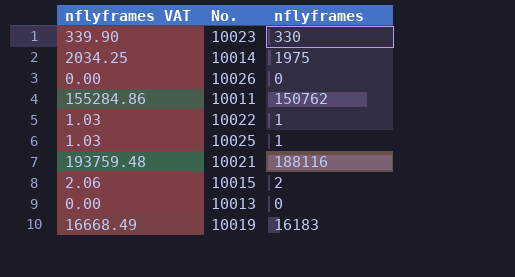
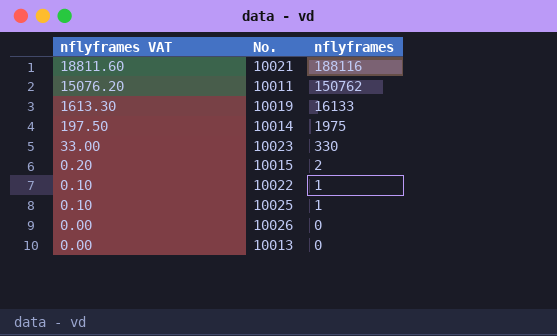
row order: none -> nflyframes VAT descending
column nflyframes VAT | formula: [nflyframes] * 1.03 -> [nflyframes] * 0.1
10019 | nflyframes: 16183 -> 16133

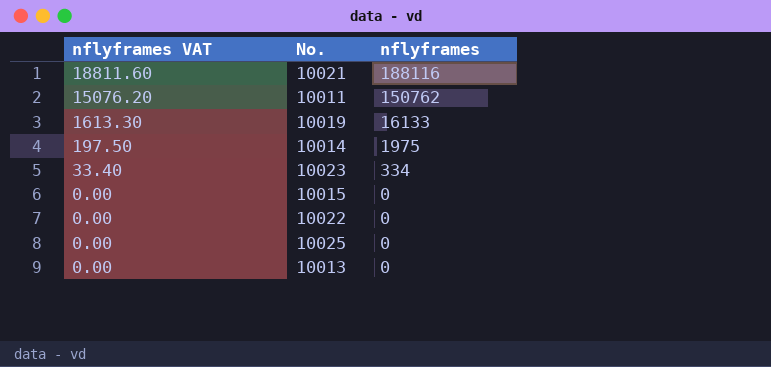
row 10026: 0.00 | 0 -> none
10023 | nflyframes VAT: 33.00 -> 33.40
10023 | nflyframes: 330 -> 334
10015 | nflyframes VAT: 0.20 -> 0.00
10015 | nflyframes: 2 -> 0
10022 | nflyframes VAT: 0.10 -> 0.00
10022 | nflyframes: 1 -> 0
10025 | nflyframes VAT: 0.10 -> 0.00
10025 | nflyframes: 1 -> 0

